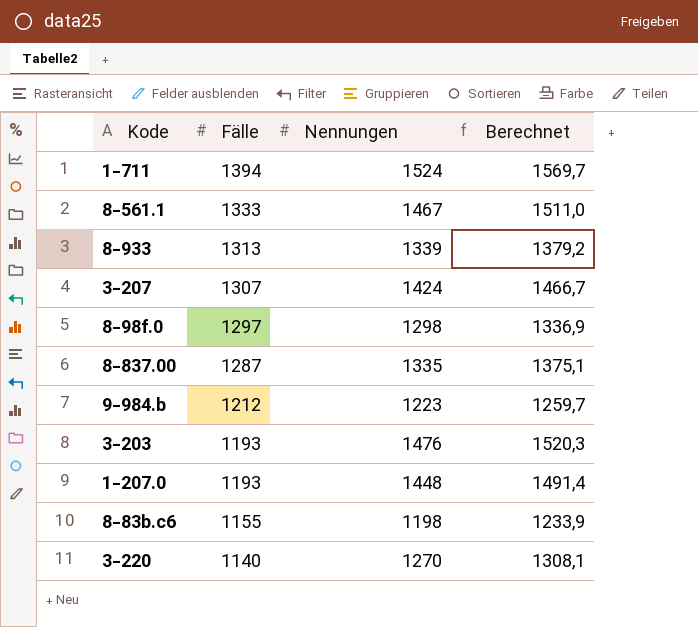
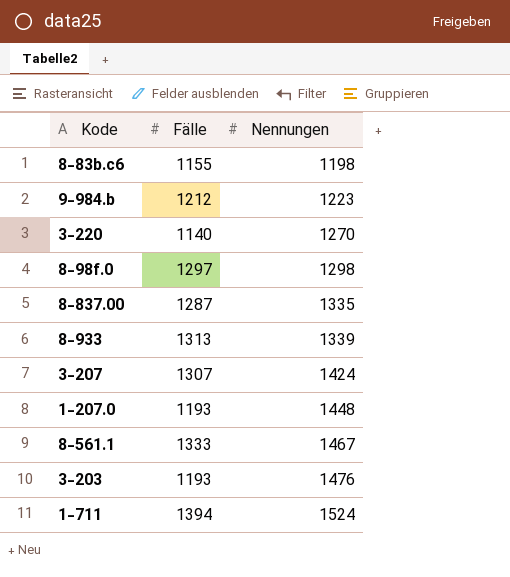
row order: Fälle descending -> Nennungen ascending
column Berechnet | formula: [Nennungen] * 1,03 -> none

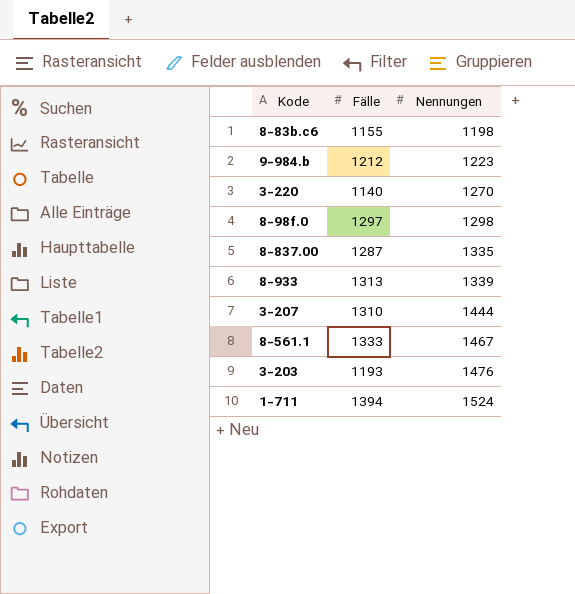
row 1-207.0: 1193 | 1448 -> none
3-207 | Fälle: 1307 -> 1310
3-207 | Nennungen: 1424 -> 1444

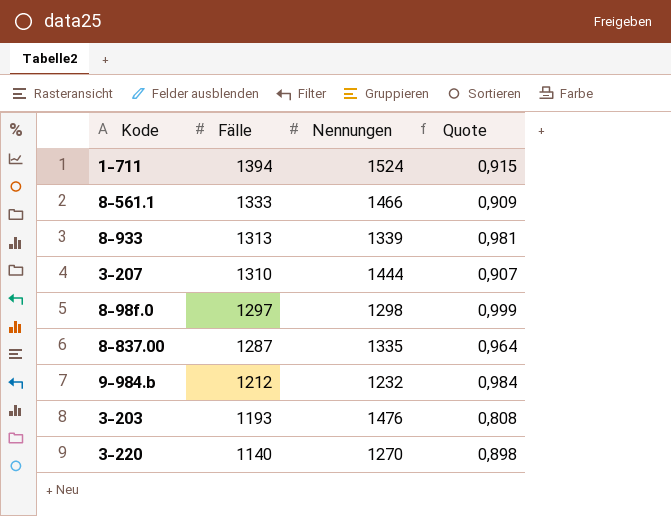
row order: Nennungen ascending -> Fälle descending
column Quote | formula: none -> [Fälle] / [Nennungen]
row 8-83b.c6: 1155 | 1198 -> none
8-561.1 | Nennungen: 1467 -> 1466
9-984.b | Nennungen: 1223 -> 1232

